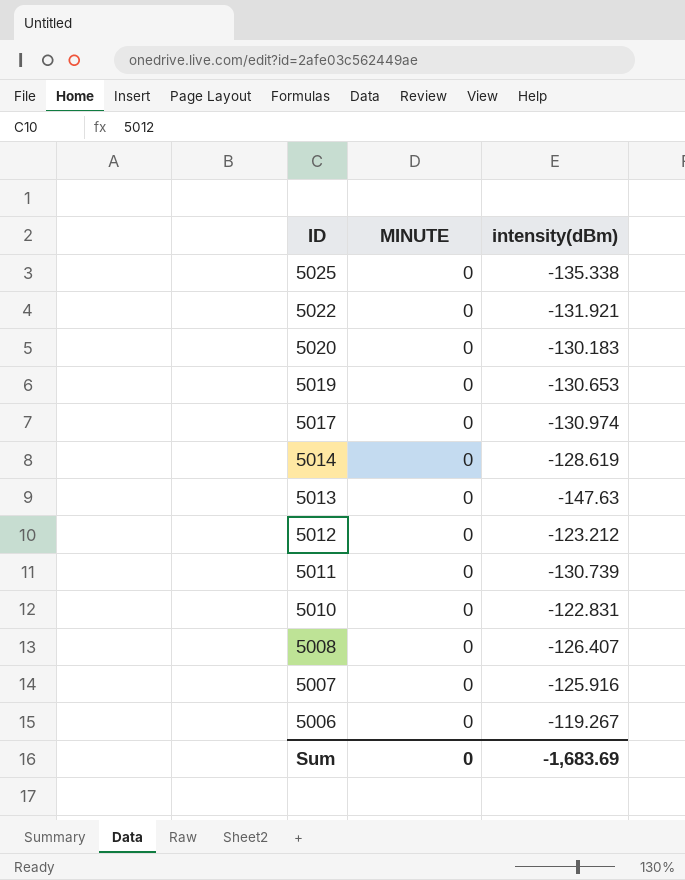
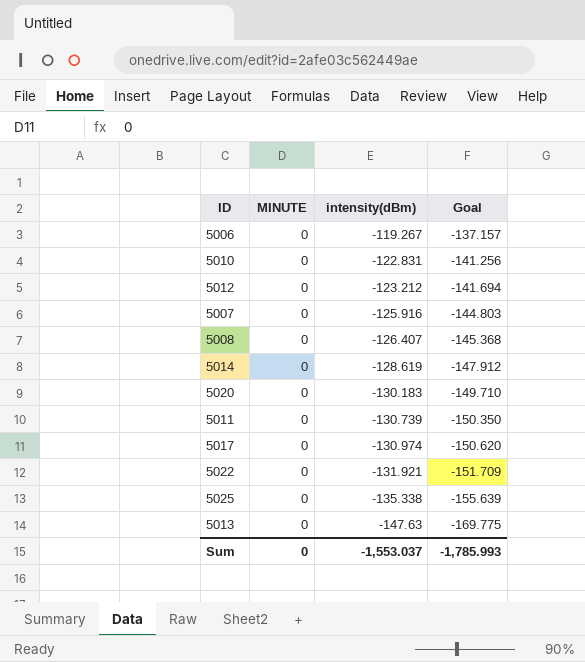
row order: ID descending -> intensity(dBm) descending
column Goal | formula: none -> [intensity(dBm)] * 1.15
row 5019: 0 | -130.653 -> none
Sum | intensity(dBm): -1,683.69 -> -1,553.037

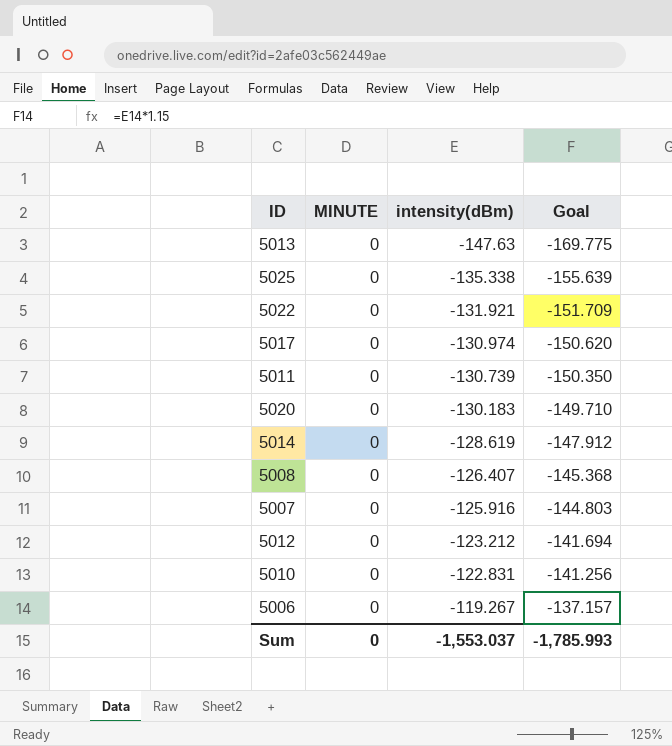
row order: intensity(dBm) descending -> intensity(dBm) ascending

